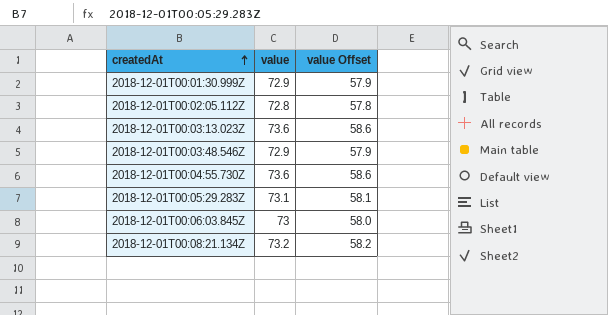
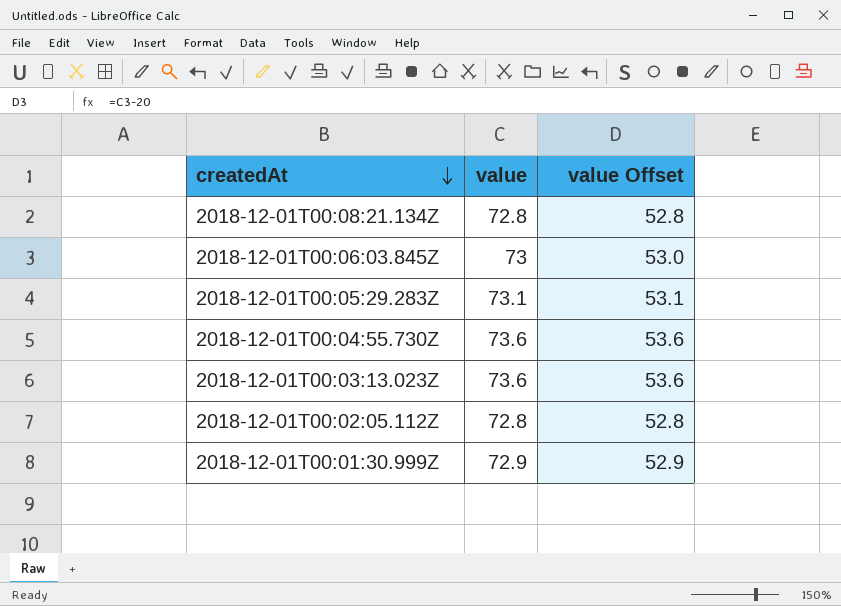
row order: createdAt ascending -> createdAt descending
column value Offset | formula: [value] - 15 -> [value] - 20
row 2018-12-01T00:03:48.546Z: 72.9 | 57.9 -> none
2018-12-01T00:08:21.134Z | value: 73.2 -> 72.8

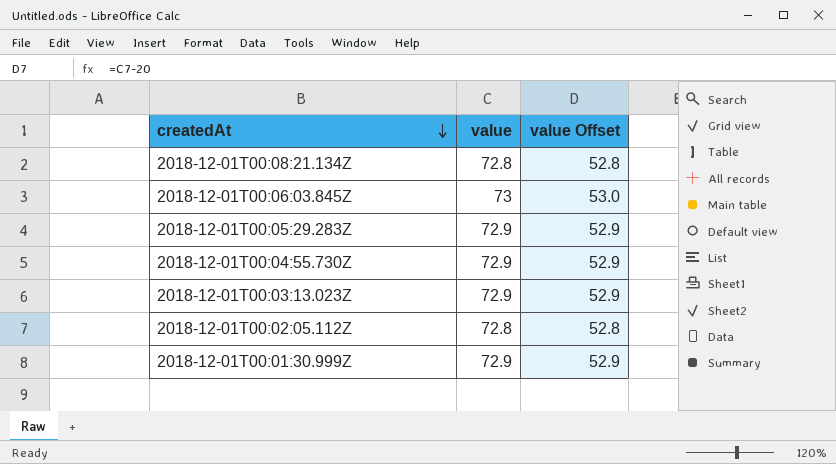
2018-12-01T00:05:29.283Z | value: 73.1 -> 72.9
2018-12-01T00:05:29.283Z | value Offset: 53.1 -> 52.9
2018-12-01T00:04:55.730Z | value: 73.6 -> 72.9
2018-12-01T00:04:55.730Z | value Offset: 53.6 -> 52.9
2018-12-01T00:03:13.023Z | value: 73.6 -> 72.9
2018-12-01T00:03:13.023Z | value Offset: 53.6 -> 52.9

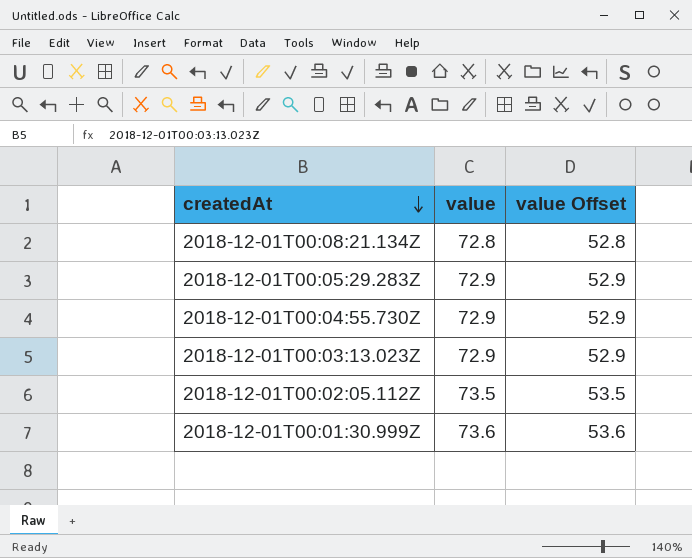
row 2018-12-01T00:06:03.845Z: 73 | 53.0 -> none
2018-12-01T00:02:05.112Z | value: 72.8 -> 73.5
2018-12-01T00:02:05.112Z | value Offset: 52.8 -> 53.5
2018-12-01T00:01:30.999Z | value: 72.9 -> 73.6
2018-12-01T00:01:30.999Z | value Offset: 52.9 -> 53.6

